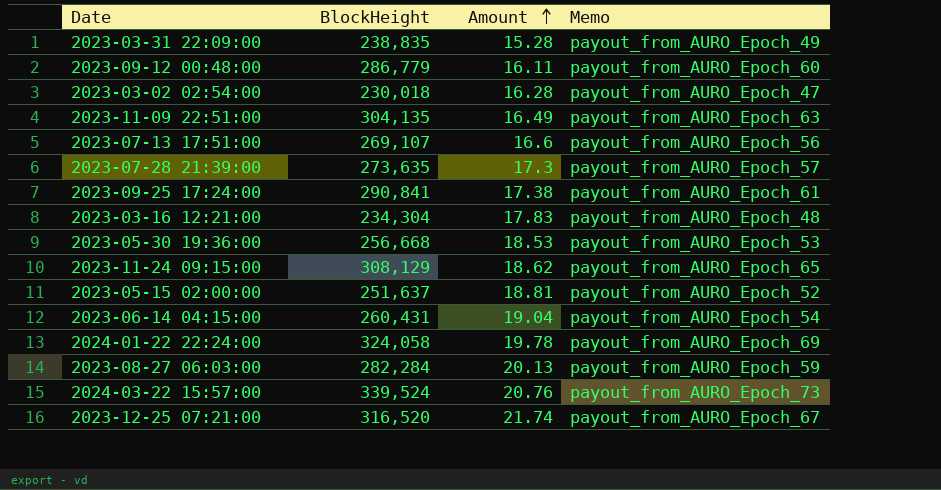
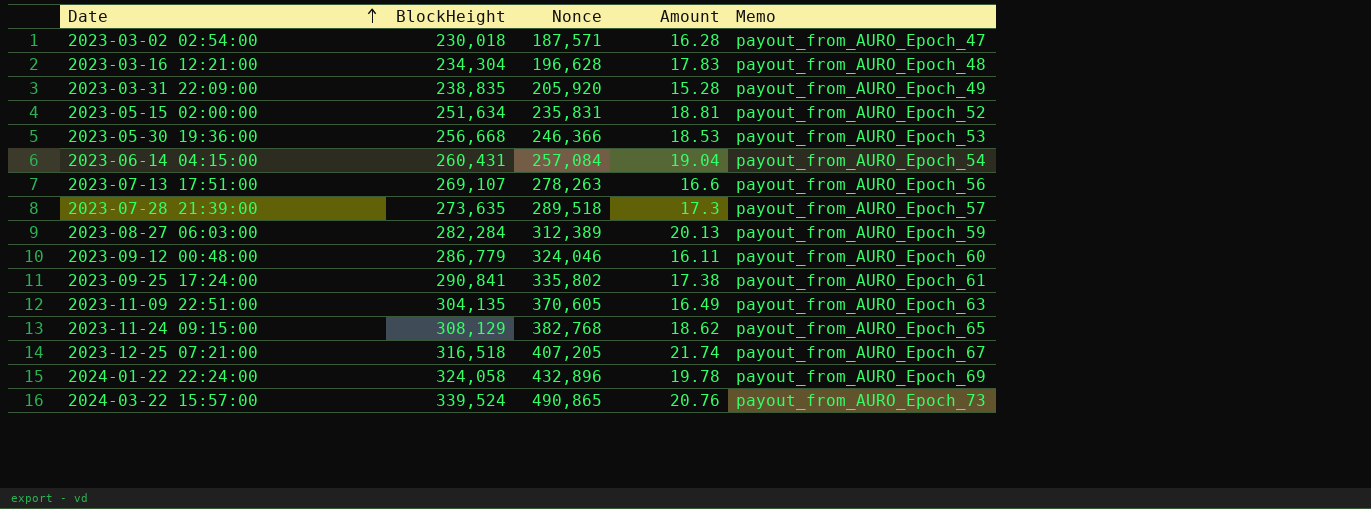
row order: Amount ascending -> Date ascending
column Nonce | position: none -> 3
2023-05-15 02:00:00 | BlockHeight: 251,637 -> 251,634
2023-12-25 07:21:00 | BlockHeight: 316,520 -> 316,518

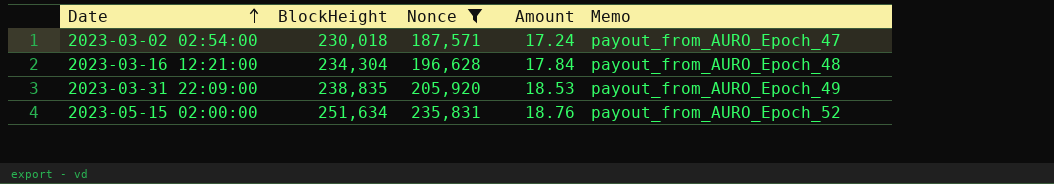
filter: none -> Nonce <= 235,831
2023-03-02 02:54:00 | Amount: 16.28 -> 17.24
2023-03-16 12:21:00 | Amount: 17.83 -> 17.84
2023-03-31 22:09:00 | Amount: 15.28 -> 18.53
2023-05-15 02:00:00 | Amount: 18.81 -> 18.76

